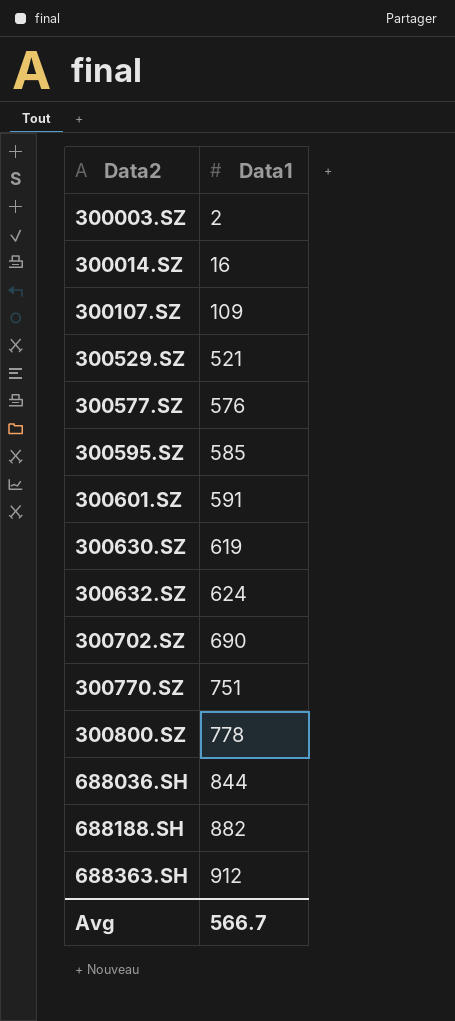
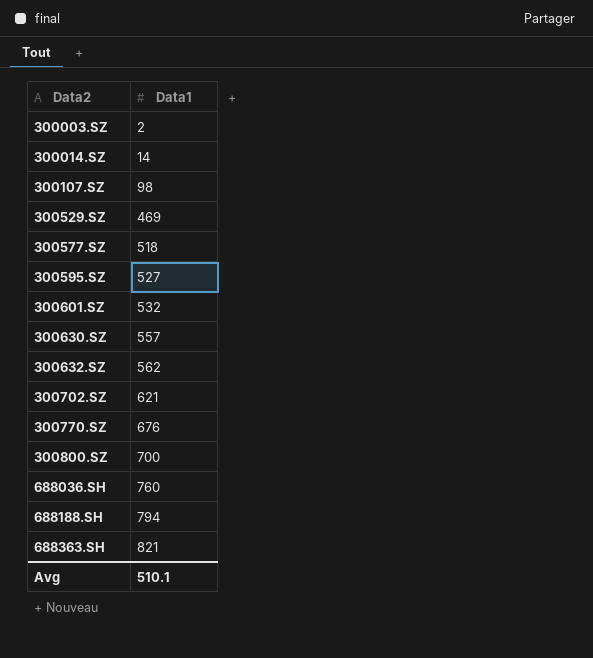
300014.SZ | Data1: 16 -> 14
300107.SZ | Data1: 109 -> 98
300529.SZ | Data1: 521 -> 469
300577.SZ | Data1: 576 -> 518
300595.SZ | Data1: 585 -> 527
300601.SZ | Data1: 591 -> 532
300630.SZ | Data1: 619 -> 557
300632.SZ | Data1: 624 -> 562
300702.SZ | Data1: 690 -> 621
300770.SZ | Data1: 751 -> 676
300800.SZ | Data1: 778 -> 700
688036.SH | Data1: 844 -> 760
688188.SH | Data1: 882 -> 794
688363.SH | Data1: 912 -> 821
Avg | Data1: 566.7 -> 510.1

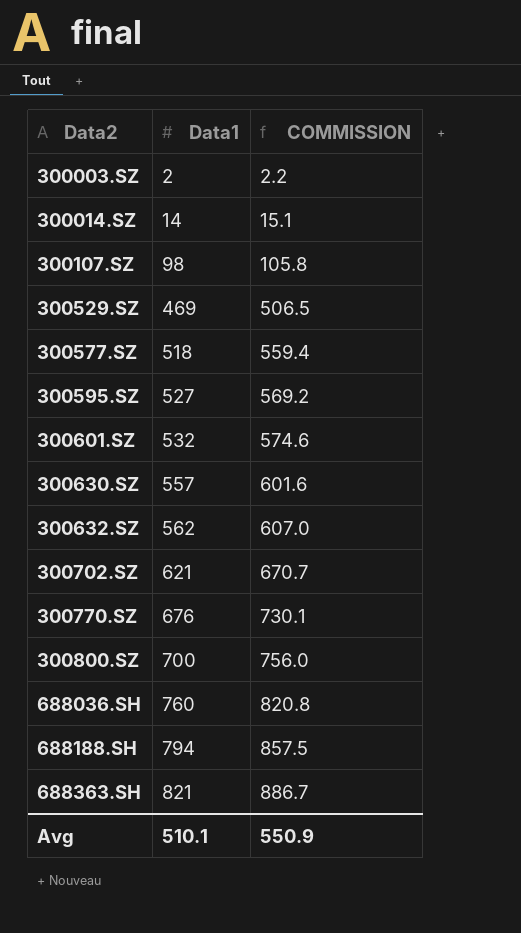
column COMMISSION | formula: none -> [Data1] * 1.08

